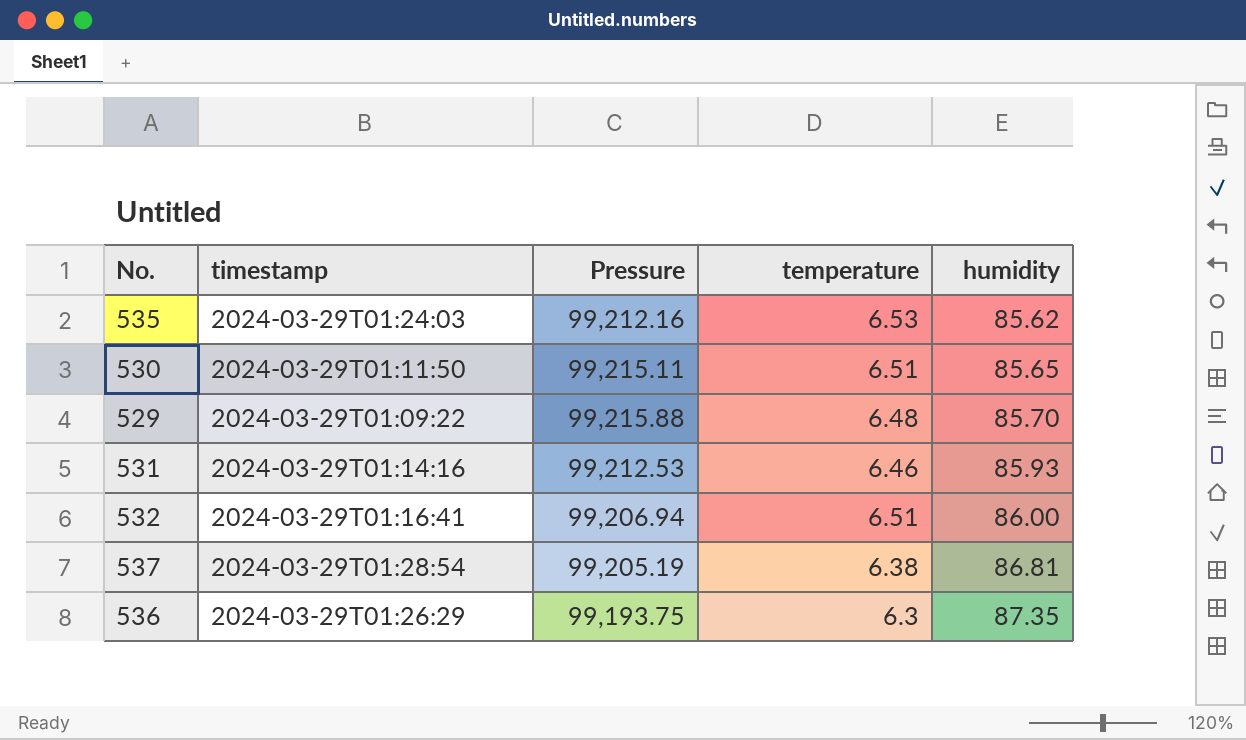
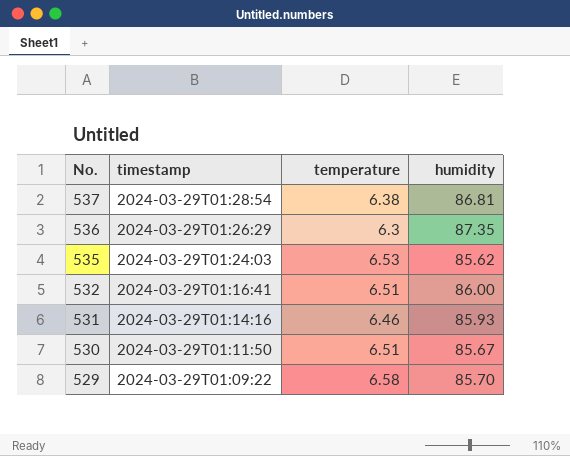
row order: humidity ascending -> No. descending
column Pressure | position: 3 -> none
530 | humidity: 85.65 -> 85.67
529 | temperature: 6.48 -> 6.58

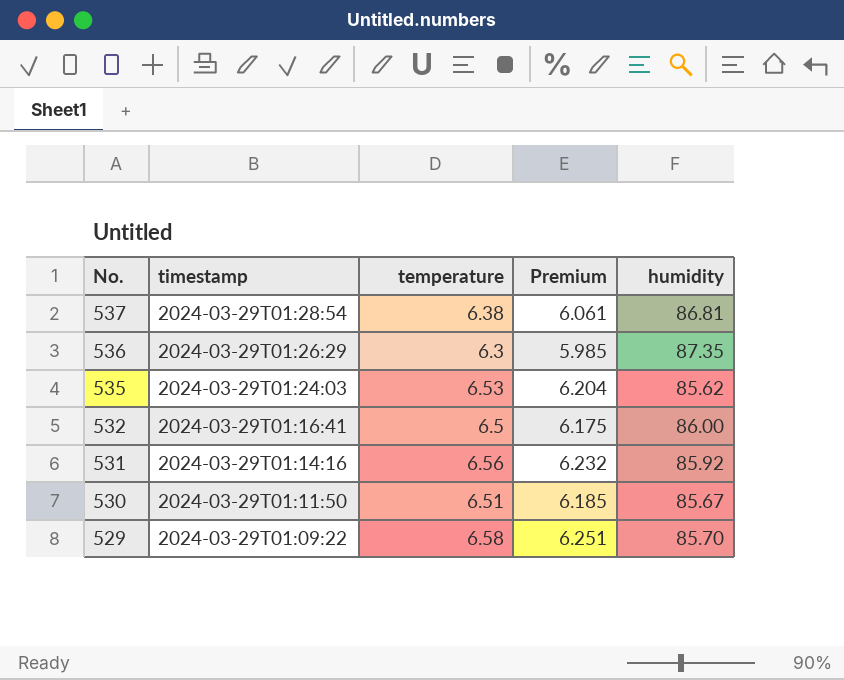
column Premium | formula: none -> [temperature] * 0.95
532 | temperature: 6.51 -> 6.5
531 | temperature: 6.46 -> 6.56
531 | humidity: 85.93 -> 85.92

